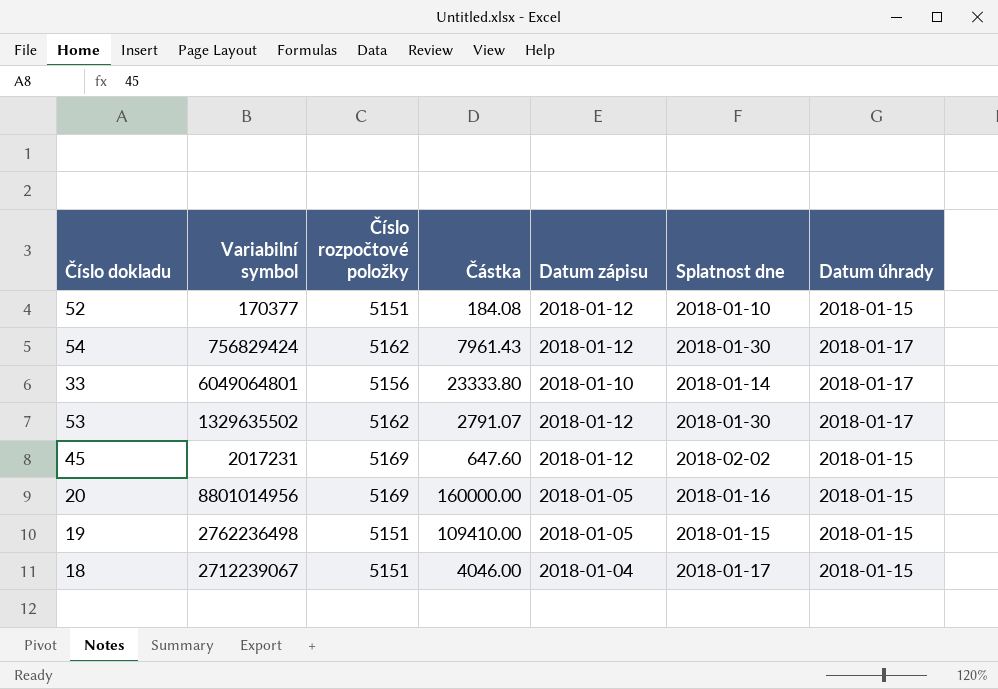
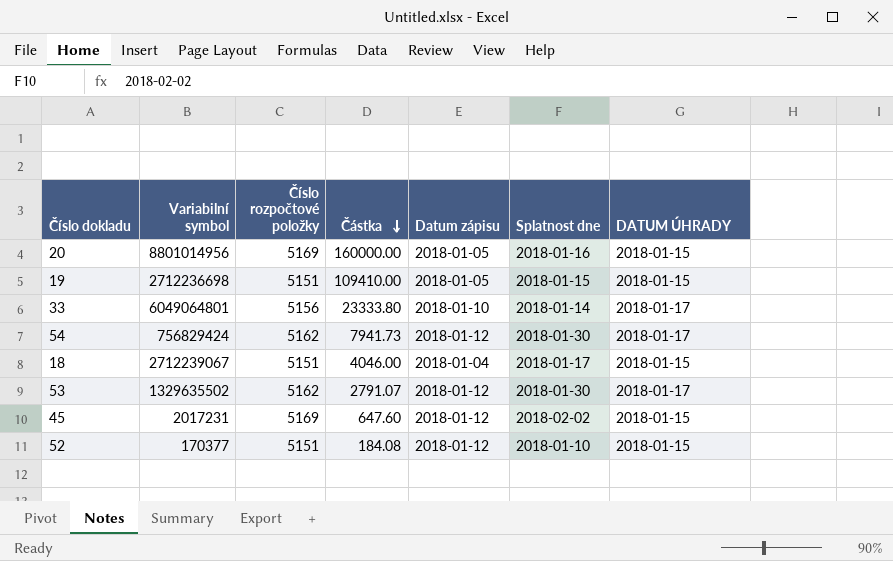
row order: none -> Částka descending
column name: Datum úhrady -> DATUM ÚHRADY
19 | Variabilní symbol: 2762236498 -> 2712236698
54 | Částka: 7961.43 -> 7941.73

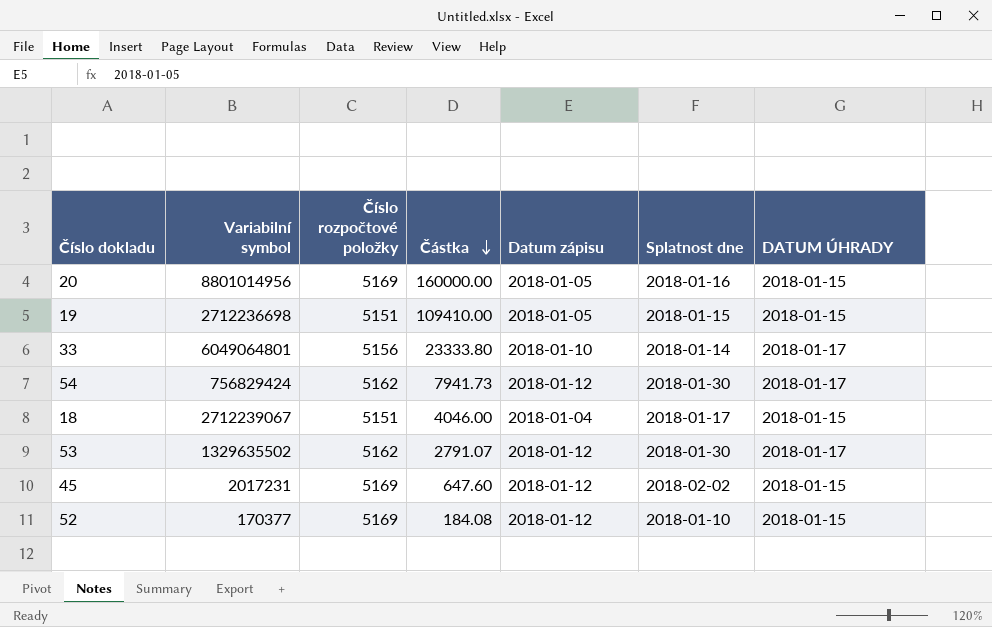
52 | Číslo rozpočtové položky: 5151 -> 5169

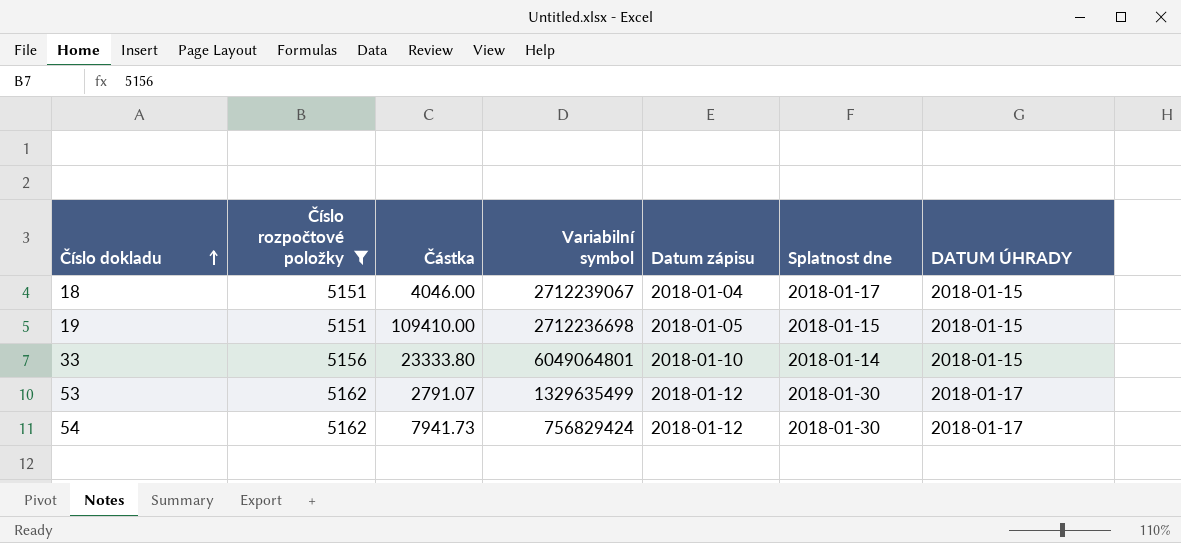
filter: none -> Číslo rozpočtové položky != 5169
row order: Částka descending -> Číslo dokladu ascending
column Variabilní symbol | position: 2 -> 4
33 | DATUM ÚHRADY: 2018-01-17 -> 2018-01-15
53 | Variabilní symbol: 1329635502 -> 1329635499

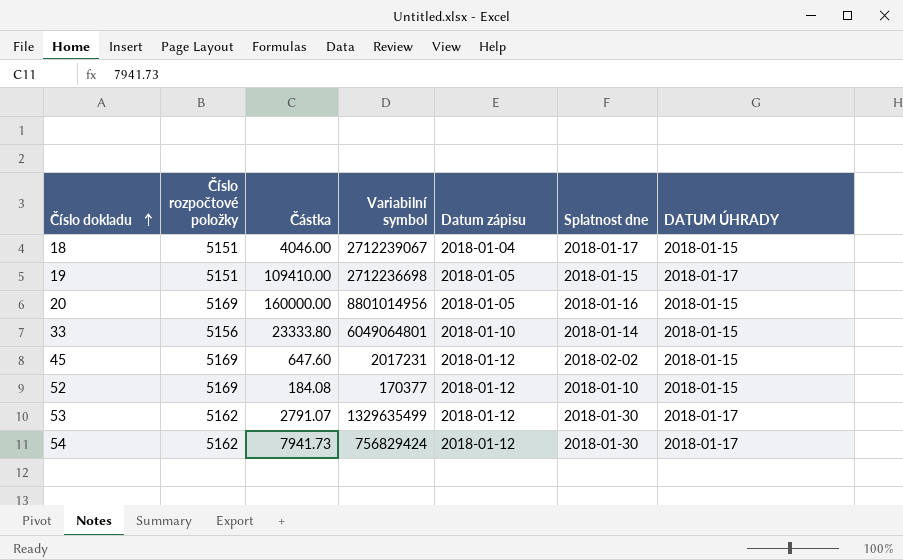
filter: Číslo rozpočtové položky != 5169 -> none
19 | DATUM ÚHRADY: 2018-01-15 -> 2018-01-17

